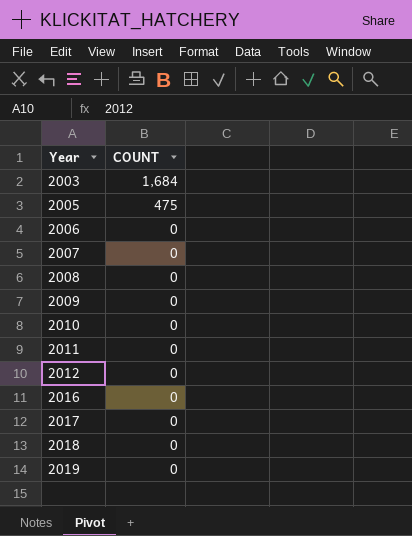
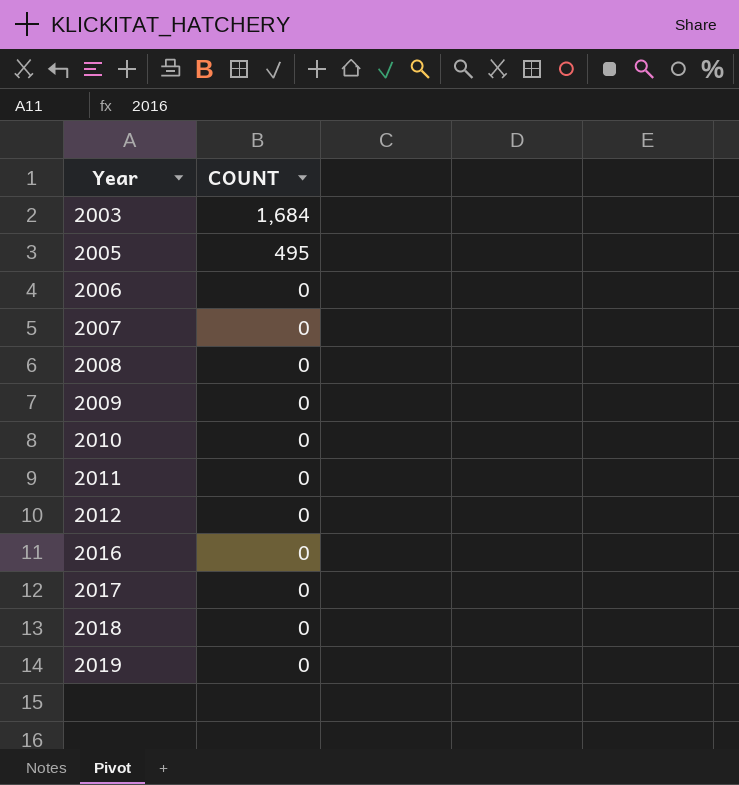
2005 | COUNT: 475 -> 495

